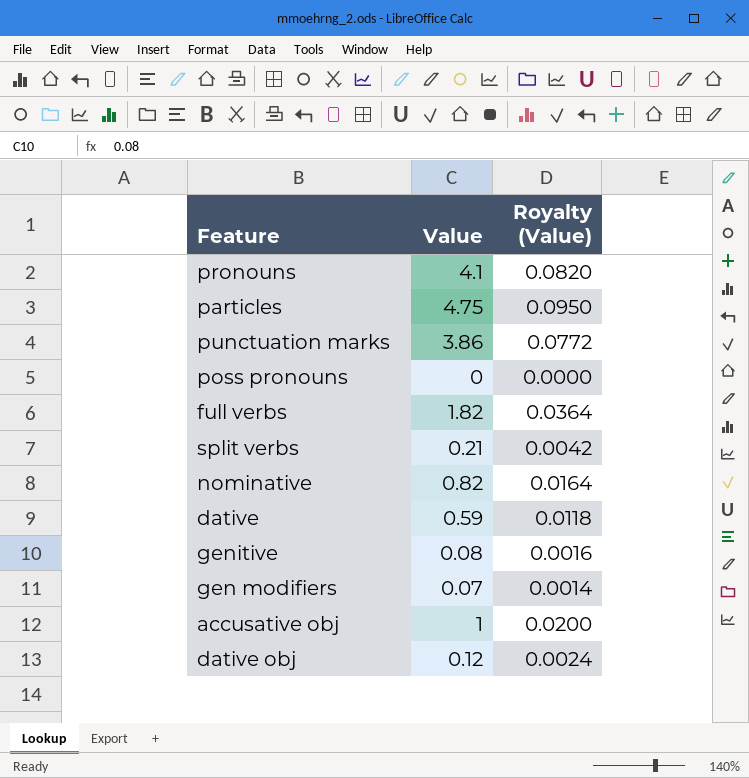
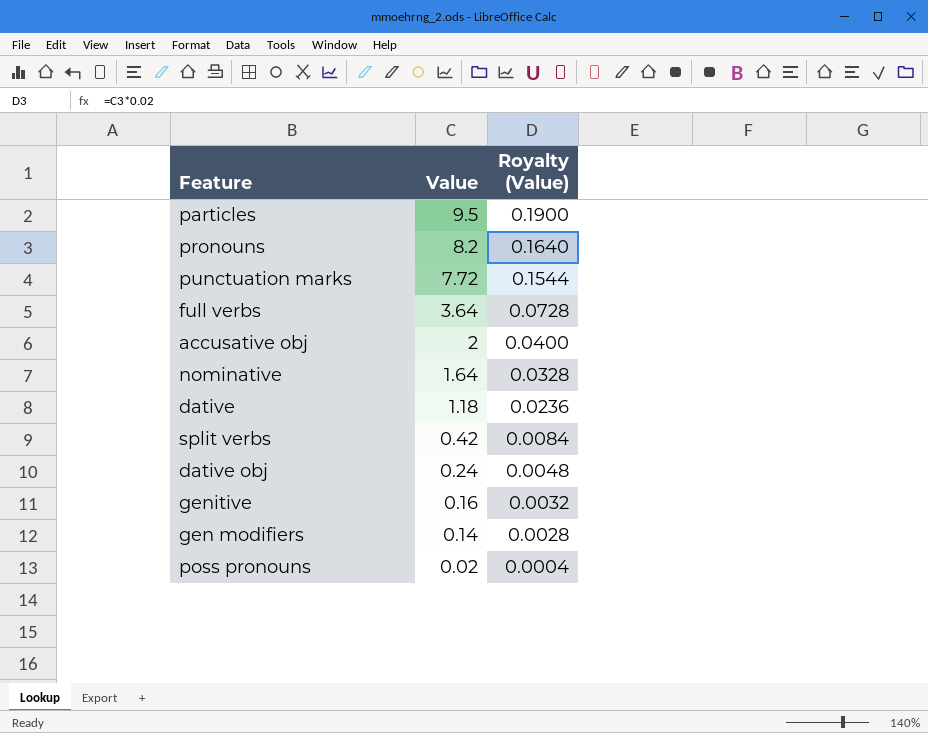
row order: none -> Value descending
particles | Value: 4.75 -> 9.5
particles | Royalty (Value): 0.0950 -> 0.1900
pronouns | Value: 4.1 -> 8.2
pronouns | Royalty (Value): 0.0820 -> 0.1640
punctuation marks | Value: 3.86 -> 7.72
punctuation marks | Royalty (Value): 0.0772 -> 0.1544
full verbs | Value: 1.82 -> 3.64
full verbs | Royalty (Value): 0.0364 -> 0.0728
accusative obj | Value: 1 -> 2
accusative obj | Royalty (Value): 0.0200 -> 0.0400
nominative | Value: 0.82 -> 1.64
nominative | Royalty (Value): 0.0164 -> 0.0328
dative | Value: 0.59 -> 1.18
dative | Royalty (Value): 0.0118 -> 0.0236
split verbs | Value: 0.21 -> 0.42
split verbs | Royalty (Value): 0.0042 -> 0.0084
dative obj | Value: 0.12 -> 0.24
dative obj | Royalty (Value): 0.0024 -> 0.0048
genitive | Value: 0.08 -> 0.16
genitive | Royalty (Value): 0.0016 -> 0.0032
gen modifiers | Value: 0.07 -> 0.14
gen modifiers | Royalty (Value): 0.0014 -> 0.0028
poss pronouns | Value: 0 -> 0.02
poss pronouns | Royalty (Value): 0.0000 -> 0.0004

